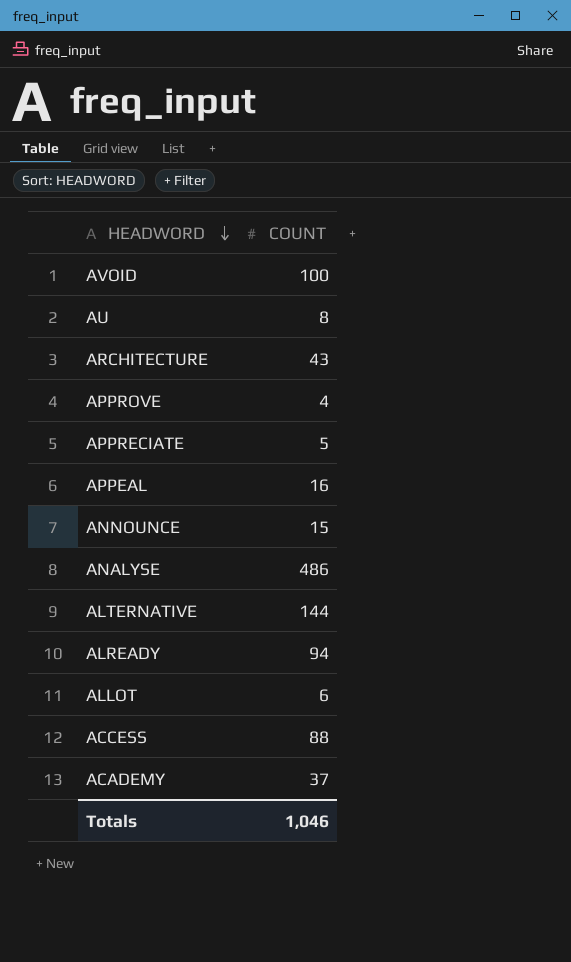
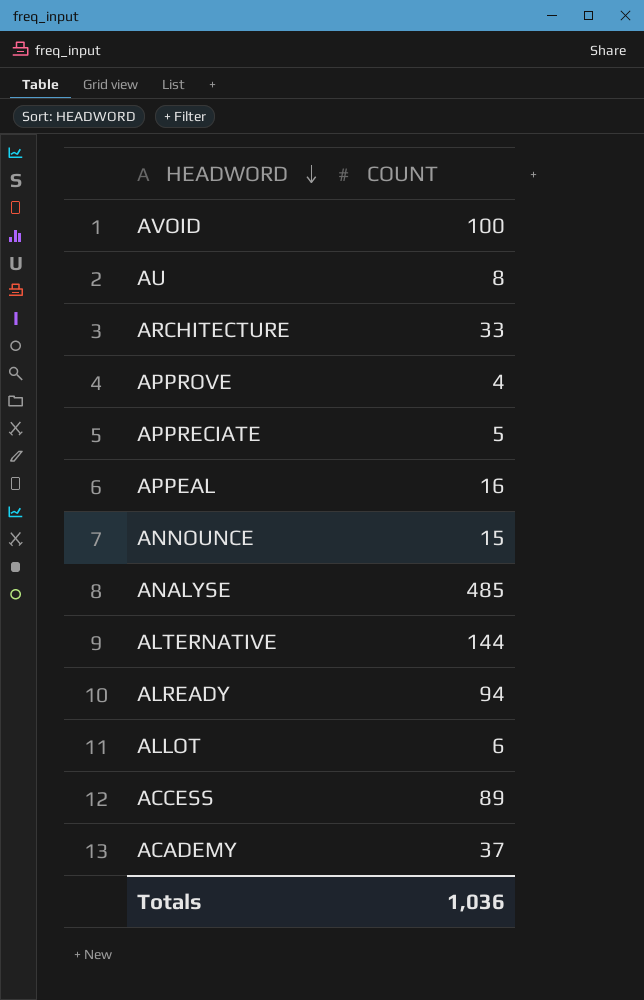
ARCHITECTURE | COUNT: 43 -> 33
ANALYSE | COUNT: 486 -> 485
ACCESS | COUNT: 88 -> 89
Totals | COUNT: 1,046 -> 1,036

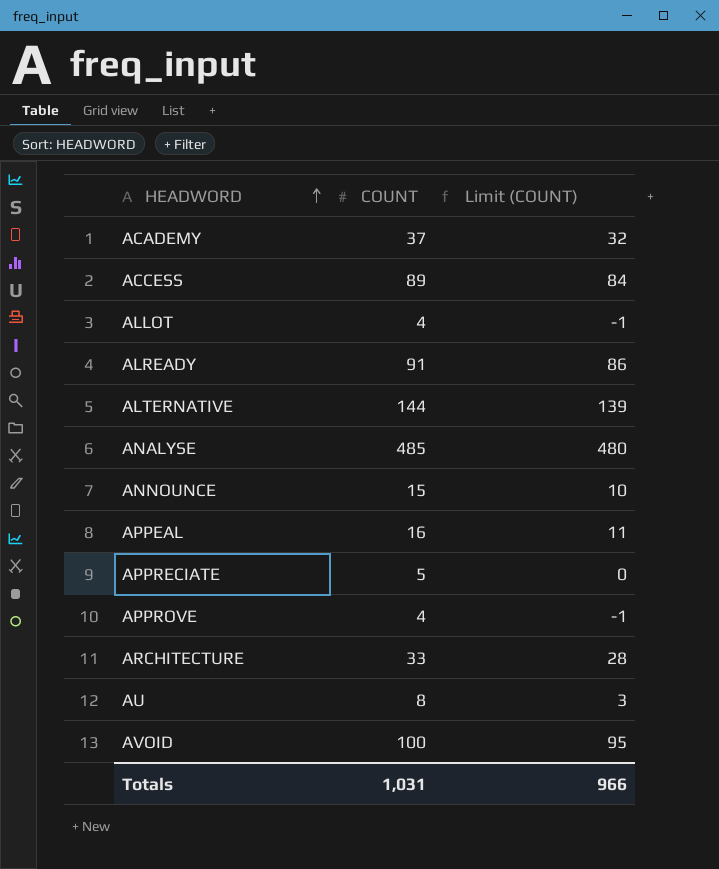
row order: HEADWORD descending -> HEADWORD ascending
column Limit (COUNT) | formula: none -> [COUNT] - 5
ALLOT | COUNT: 6 -> 4
ALREADY | COUNT: 94 -> 91
Totals | COUNT: 1,036 -> 1,031

